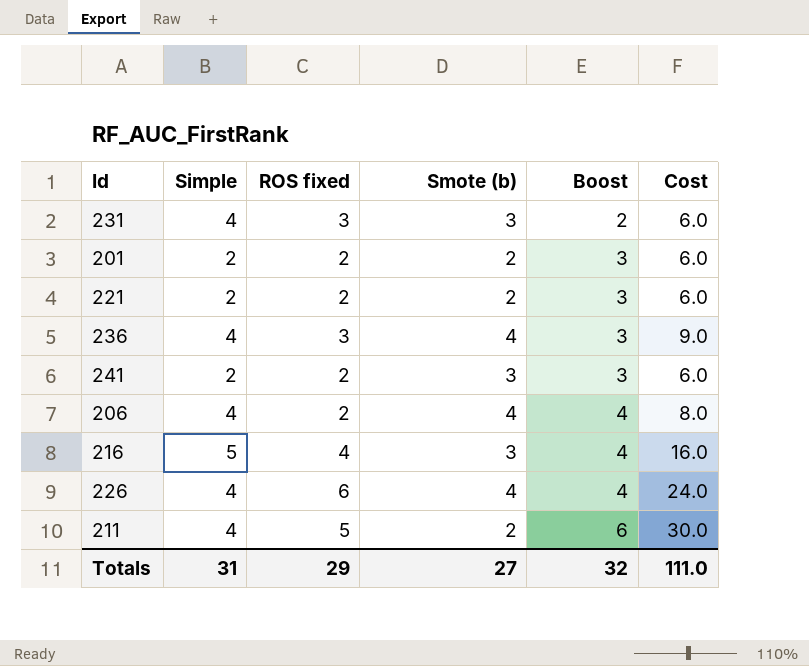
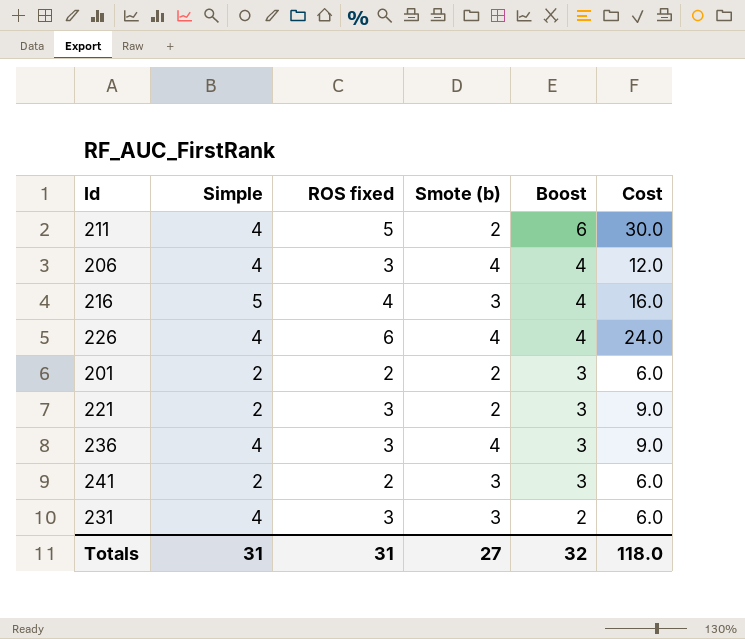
row order: Boost ascending -> Boost descending
206 | ROS fixed: 2 -> 3
206 | Cost: 8.0 -> 12.0
221 | ROS fixed: 2 -> 3
221 | Cost: 6.0 -> 9.0
Totals | ROS fixed: 29 -> 31
Totals | Cost: 111.0 -> 118.0

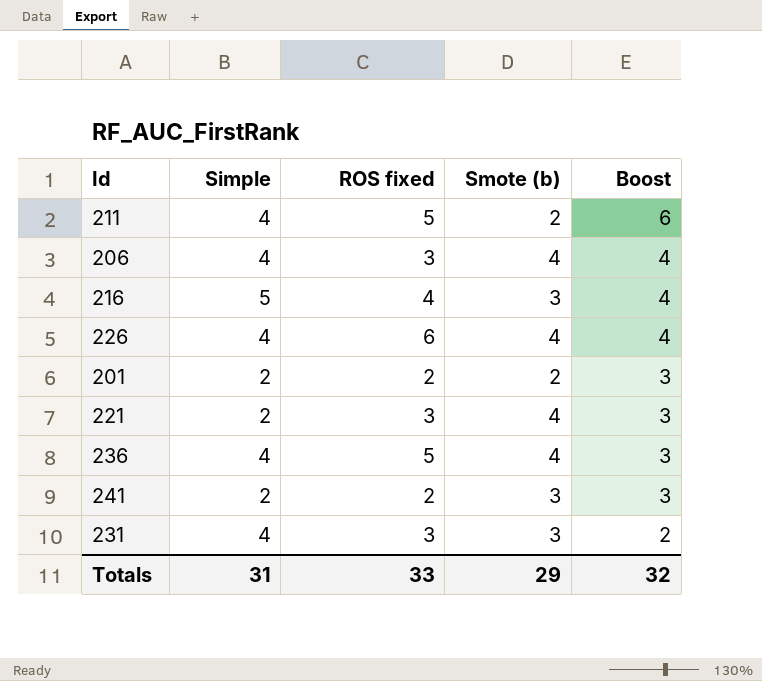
column Cost | formula: [ROS fixed] * [Boost] -> none
221 | Smote (b): 2 -> 4
236 | ROS fixed: 3 -> 5
Totals | ROS fixed: 31 -> 33
Totals | Smote (b): 27 -> 29

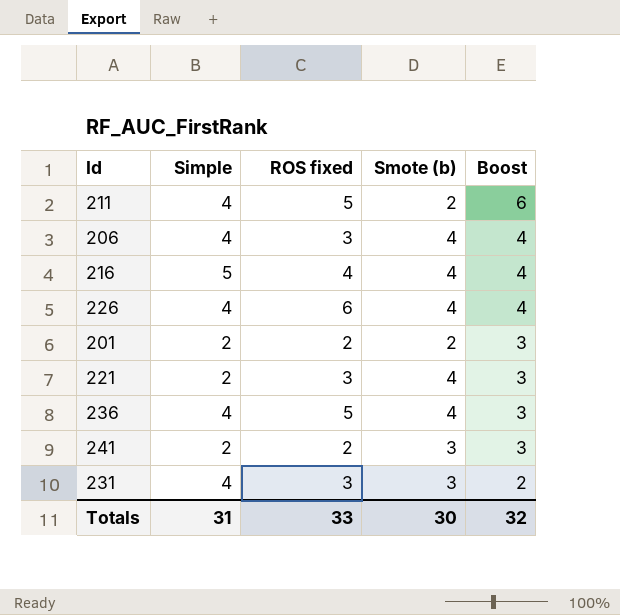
216 | Smote (b): 3 -> 4
Totals | Smote (b): 29 -> 30

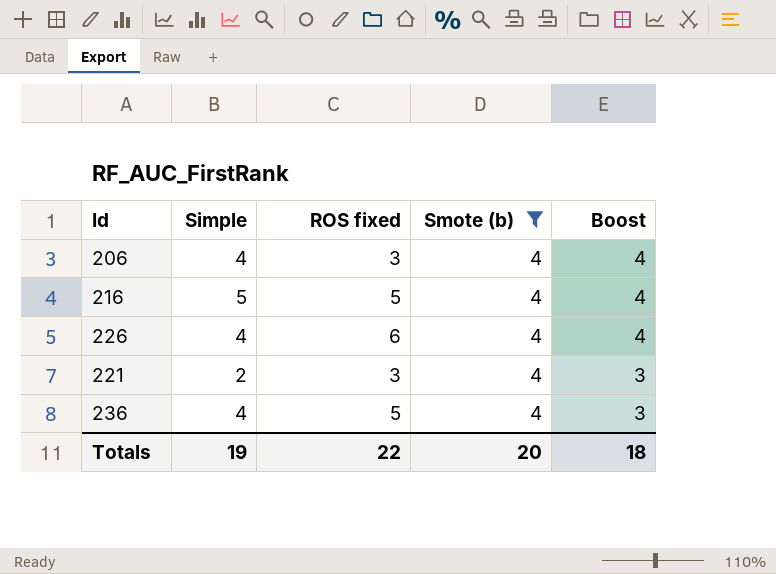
filter: none -> Smote (b) = 4
216 | ROS fixed: 4 -> 5
Totals | Simple: 31 -> 19
Totals | ROS fixed: 33 -> 22
Totals | Smote (b): 30 -> 20
Totals | Boost: 32 -> 18

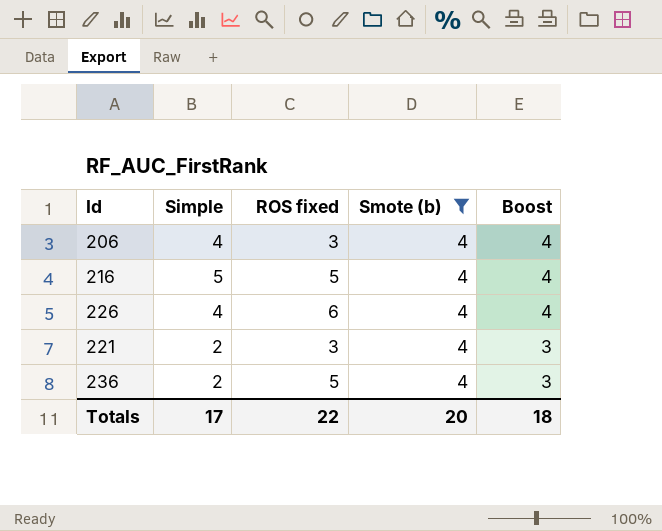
236 | Simple: 4 -> 2
Totals | Simple: 19 -> 17

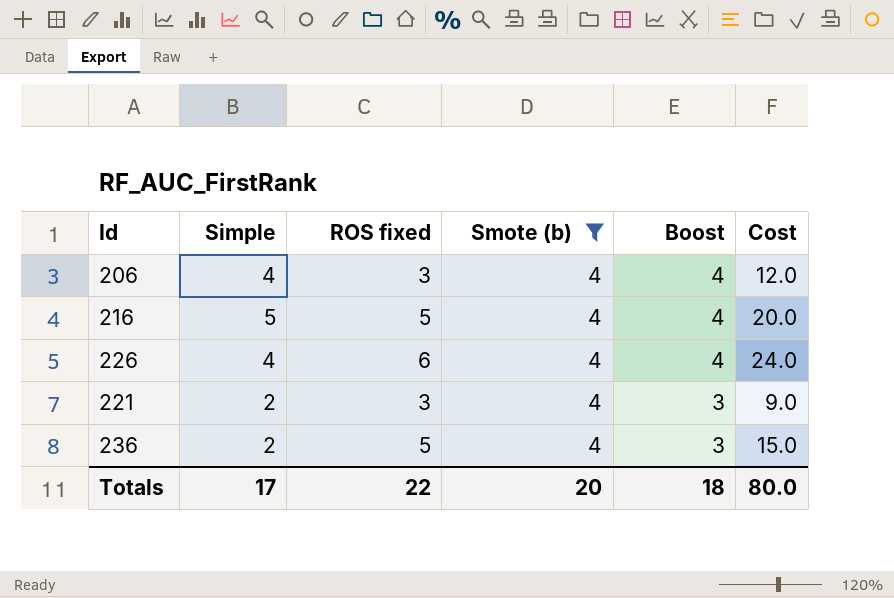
column Cost | formula: none -> [ROS fixed] * [Boost]

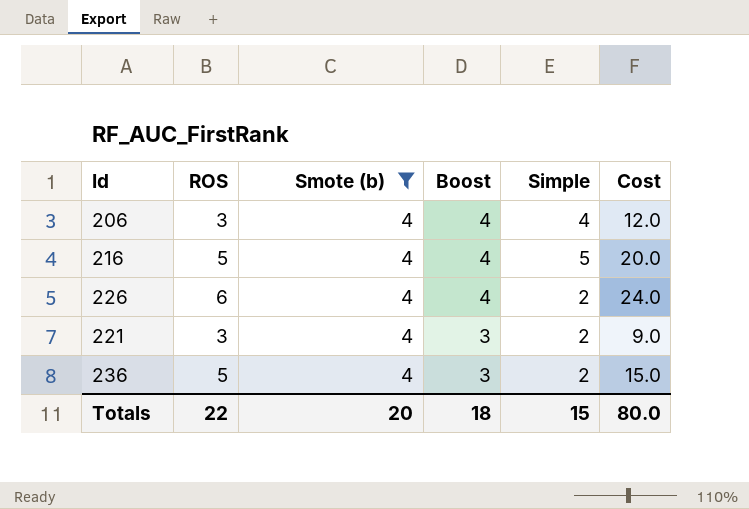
column name: ROS fixed -> ROS
column Simple | position: 2 -> 5
226 | Simple: 4 -> 2
Totals | Simple: 17 -> 15

